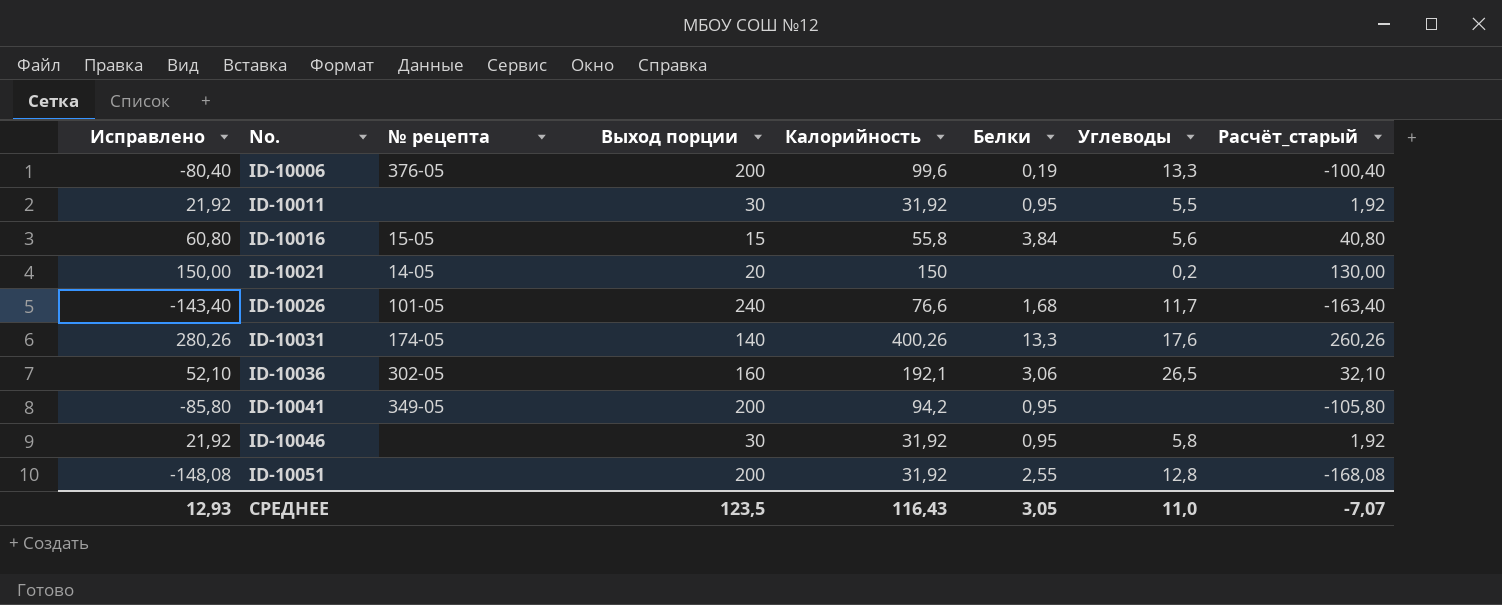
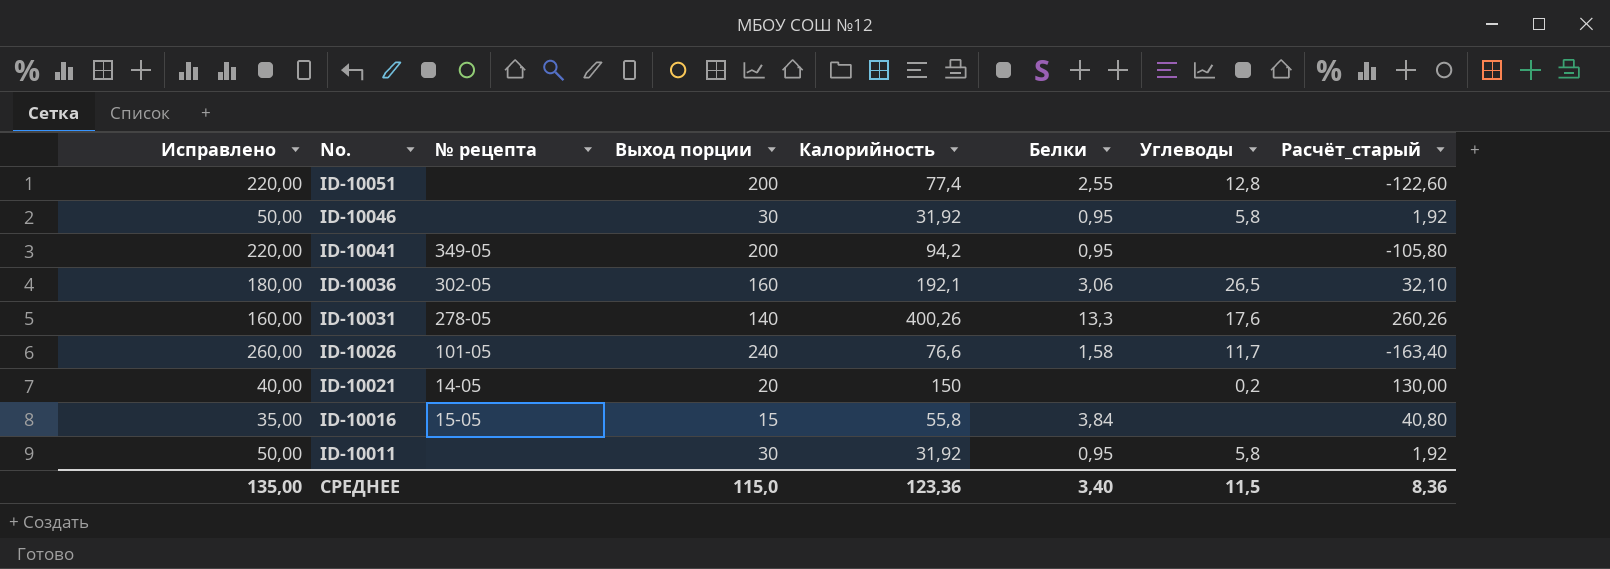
row order: No. ascending -> No. descending
column Исправлено | formula: [Расчёт_старый] + 20 -> [Выход порции] + 20
row ID-10006: -80,40 | 376-05 | 200 | 99,6 | 0,19 | 13,3 | -100,40 -> none
ID-10051 | Калорийность: 31,92 -> 77,4
ID-10051 | Расчёт_старый: -168,08 -> -122,60
ID-10031 | № рецепта: 174-05 -> 278-05
ID-10026 | Белки: 1,68 -> 1,58
ID-10016 | Углеводы: 5,6 -> none
ID-10011 | Углеводы: 5,5 -> 5,8
СРЕДНЕЕ | Исправлено: 12,93 -> 135,00
СРЕДНЕЕ | Выход порции: 123,5 -> 115,0
СРЕДНЕЕ | Калорийность: 116,43 -> 123,36
СРЕДНЕЕ | Белки: 3,05 -> 3,40
СРЕДНЕЕ | Углеводы: 11,0 -> 11,5
СРЕДНЕЕ | Расчёт_старый: -7,07 -> 8,36

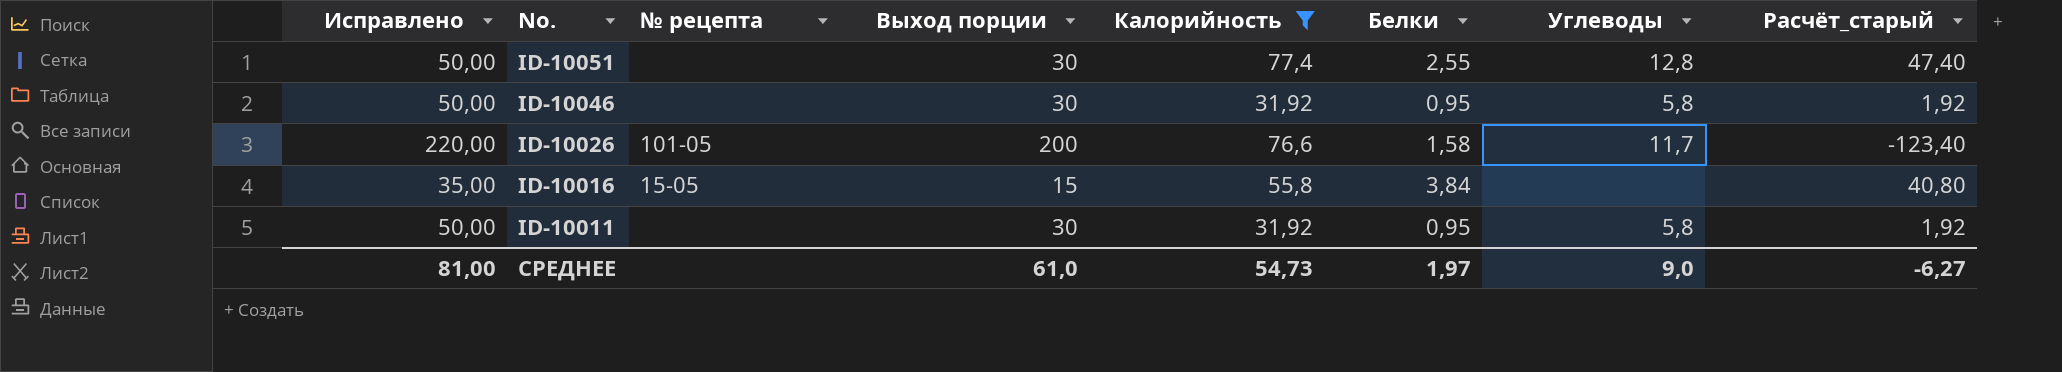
filter: none -> Калорийность <= 77,4
ID-10051 | Исправлено: 220,00 -> 50,00
ID-10051 | Выход порции: 200 -> 30
ID-10051 | Расчёт_старый: -122,60 -> 47,40
ID-10026 | Исправлено: 260,00 -> 220,00
ID-10026 | Выход порции: 240 -> 200
ID-10026 | Расчёт_старый: -163,40 -> -123,40
СРЕДНЕЕ | Исправлено: 135,00 -> 81,00
СРЕДНЕЕ | Выход порции: 115,0 -> 61,0
СРЕДНЕЕ | Калорийность: 123,36 -> 54,73
СРЕДНЕЕ | Белки: 3,40 -> 1,97
СРЕДНЕЕ | Углеводы: 11,5 -> 9,0
СРЕДНЕЕ | Расчёт_старый: 8,36 -> -6,27

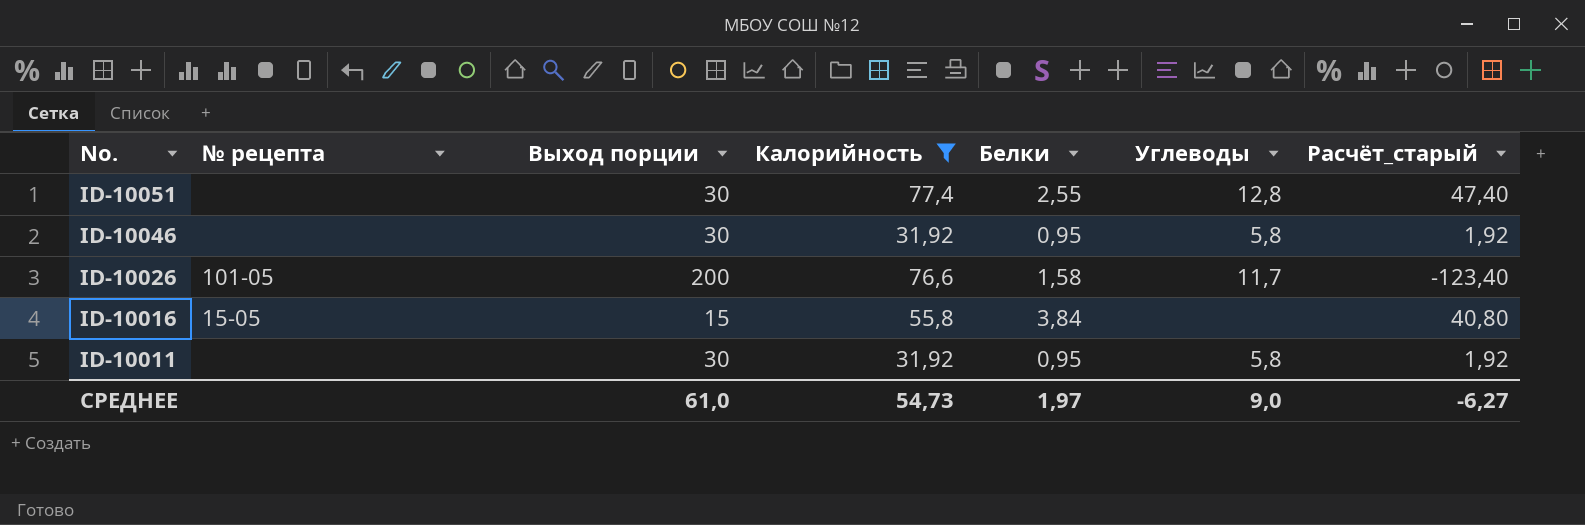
column Исправлено | formula: [Выход порции] + 20 -> none

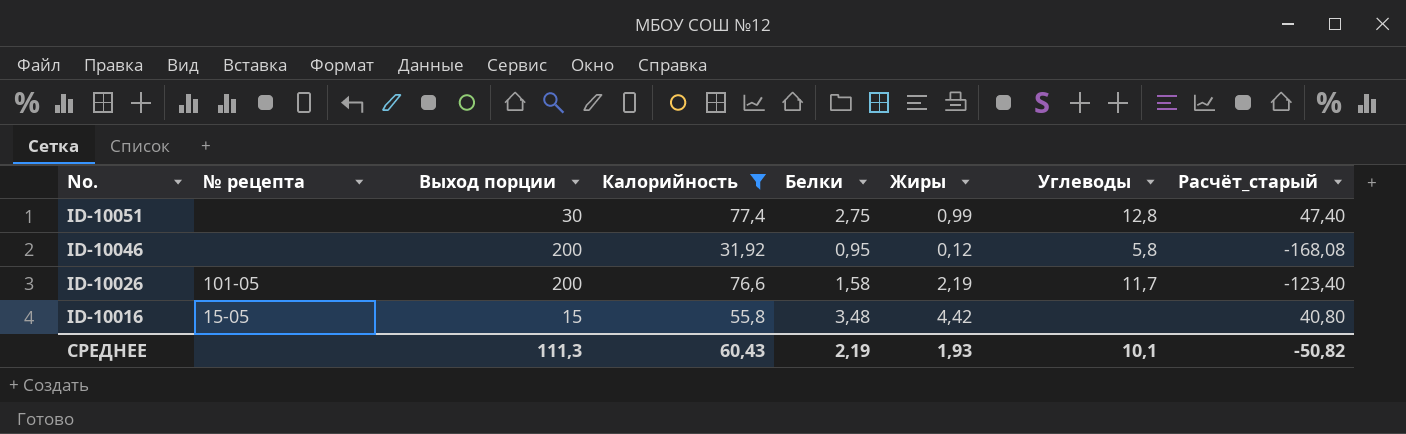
column Жиры | position: none -> 6
row ID-10011: none | 30 | 31,92 | 0,95 | 5,8 | 1,92 -> none
ID-10051 | Белки: 2,55 -> 2,75
ID-10046 | Выход порции: 30 -> 200
ID-10046 | Расчёт_старый: 1,92 -> -168,08
ID-10016 | Белки: 3,84 -> 3,48
СРЕДНЕЕ | Выход порции: 61,0 -> 111,3
СРЕДНЕЕ | Калорийность: 54,73 -> 60,43
СРЕДНЕЕ | Белки: 1,97 -> 2,19
СРЕДНЕЕ | Углеводы: 9,0 -> 10,1
СРЕДНЕЕ | Расчёт_старый: -6,27 -> -50,82

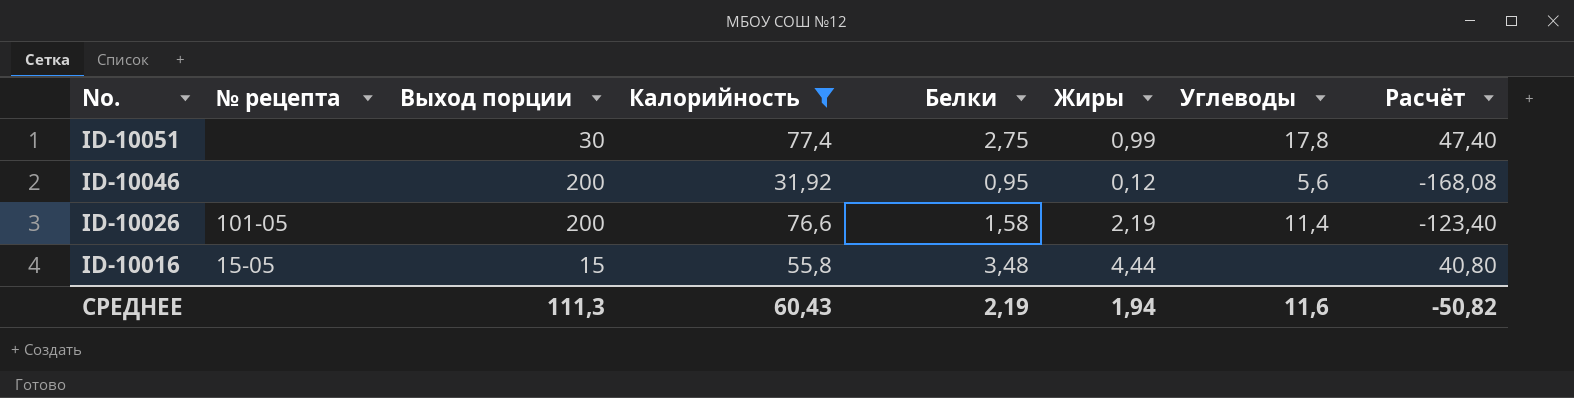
column name: Расчёт_старый -> Расчёт
ID-10051 | Углеводы: 12,8 -> 17,8
ID-10046 | Углеводы: 5,8 -> 5,6
ID-10026 | Углеводы: 11,7 -> 11,4
ID-10016 | Жиры: 4,42 -> 4,44
СРЕДНЕЕ | Жиры: 1,93 -> 1,94
СРЕДНЕЕ | Углеводы: 10,1 -> 11,6

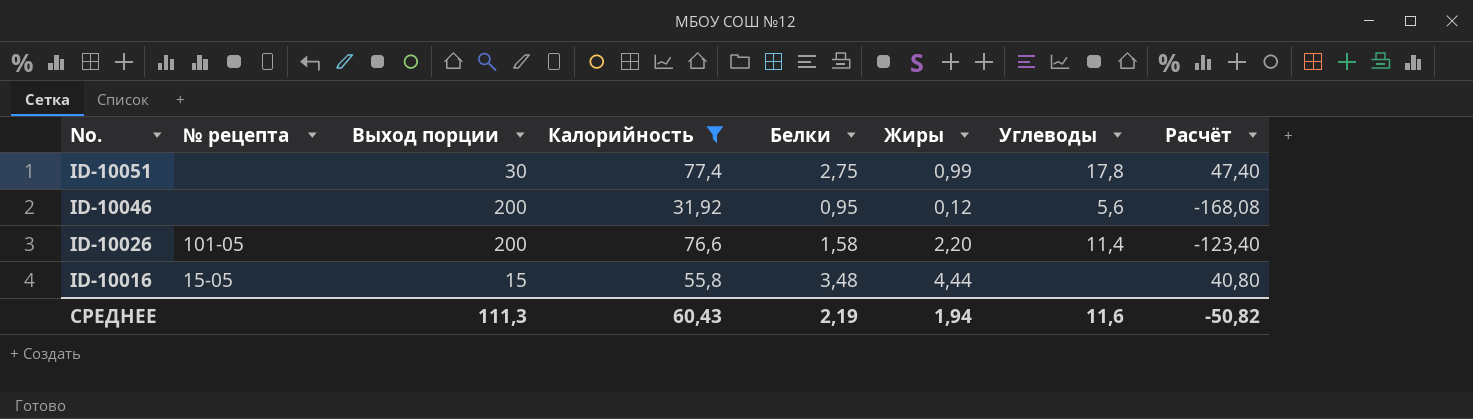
ID-10026 | Жиры: 2,19 -> 2,20

